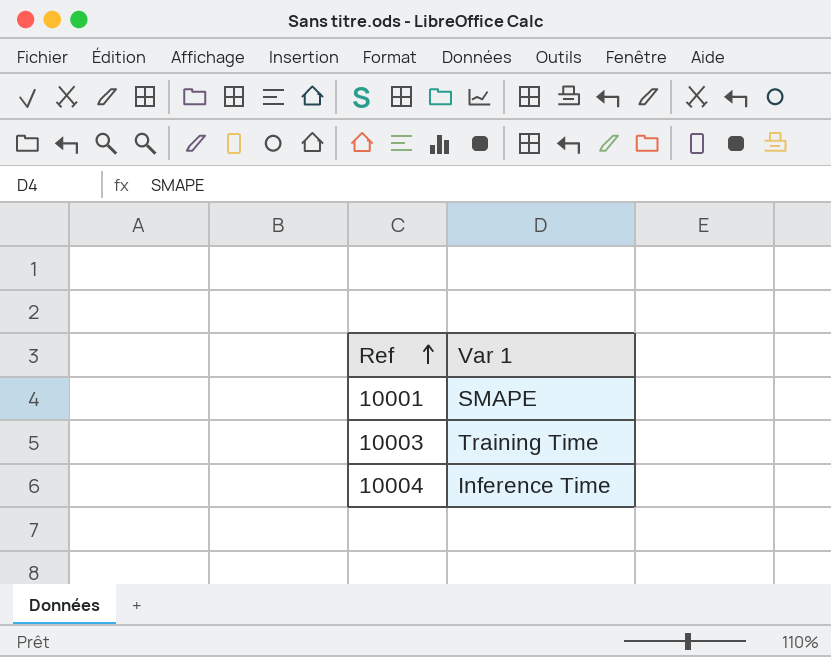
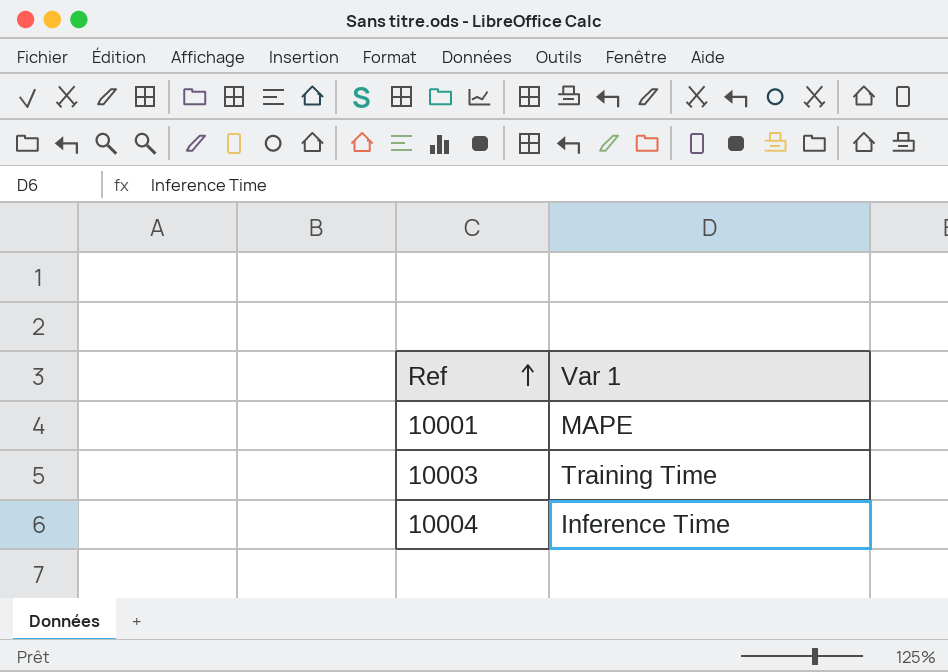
10001 | Var 1: SMAPE -> MAPE

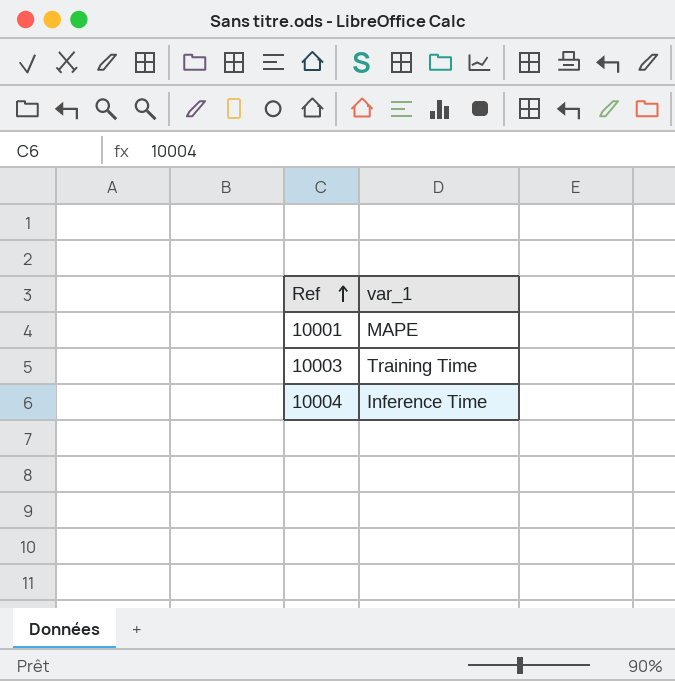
column name: Var 1 -> var_1

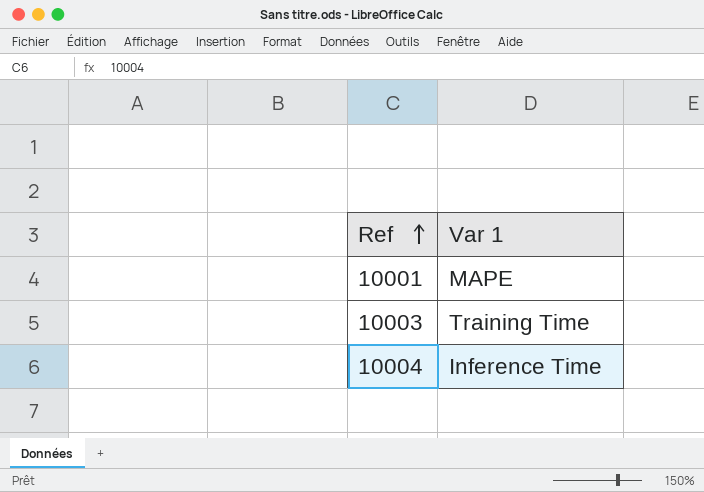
column name: var_1 -> Var 1

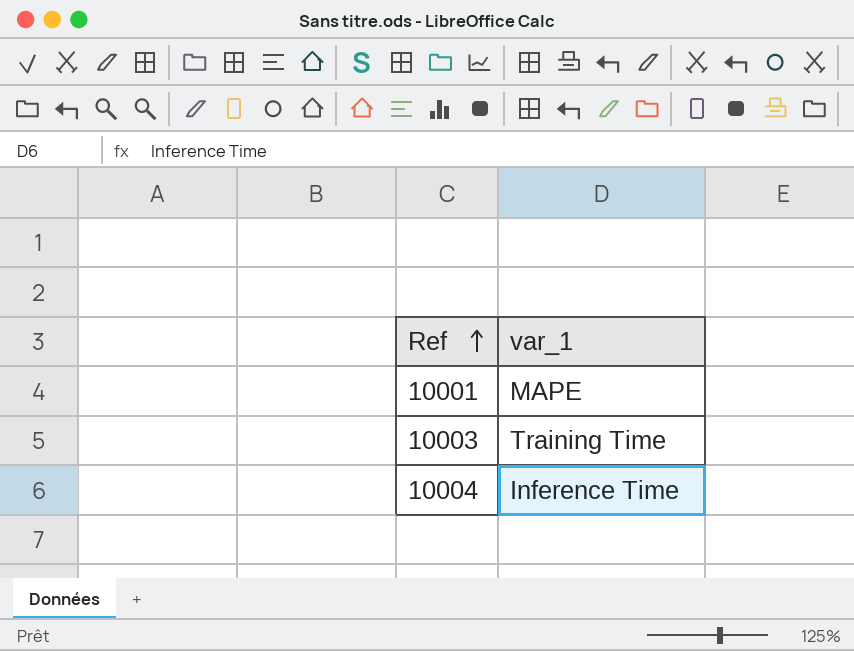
column name: Var 1 -> var_1

